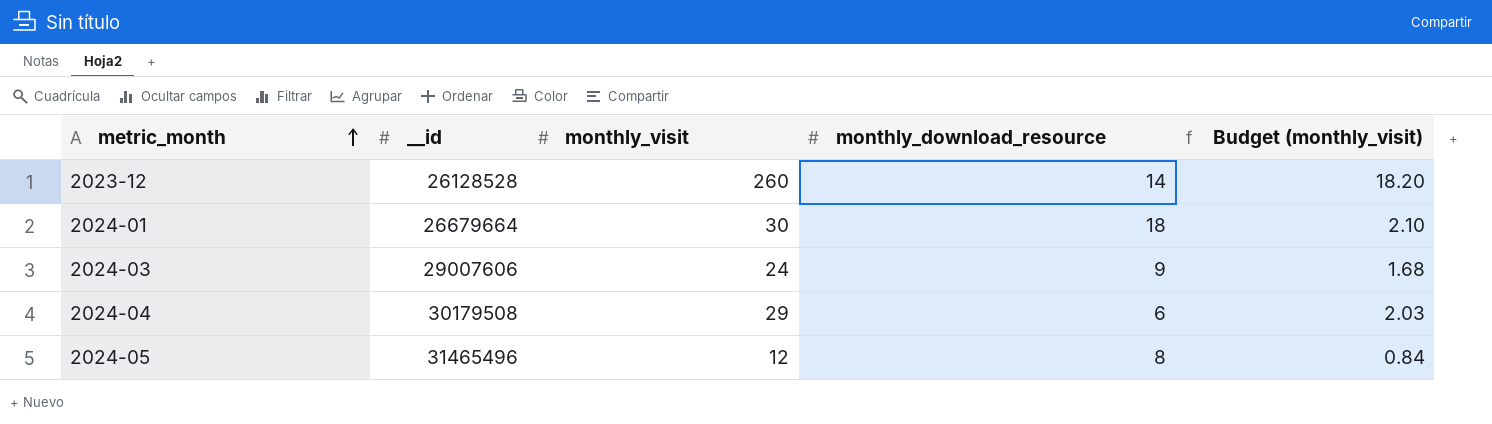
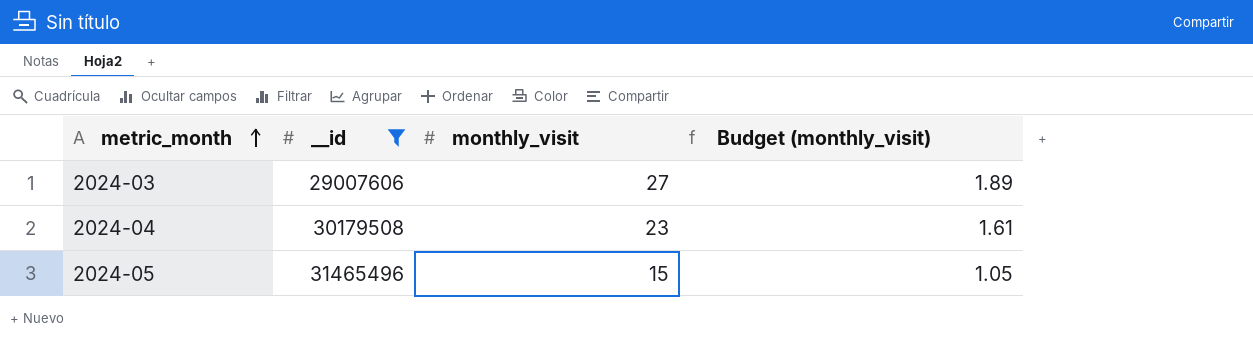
filter: none -> __id >= 29007606
column monthly_download_resource | position: 4 -> none
2024-03 | monthly_visit: 24 -> 27
2024-03 | Budget (monthly_visit): 1.68 -> 1.89
2024-04 | monthly_visit: 29 -> 23
2024-04 | Budget (monthly_visit): 2.03 -> 1.61
2024-05 | monthly_visit: 12 -> 15
2024-05 | Budget (monthly_visit): 0.84 -> 1.05

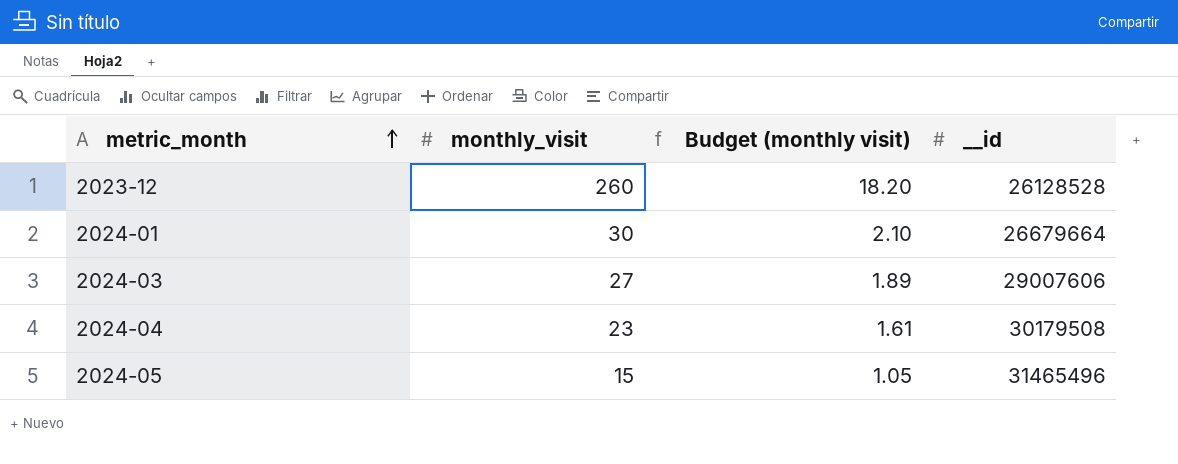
filter: __id >= 29007606 -> none
column name: Budget (monthly_visit) -> Budget (monthly visit)
column __id | position: 2 -> 4

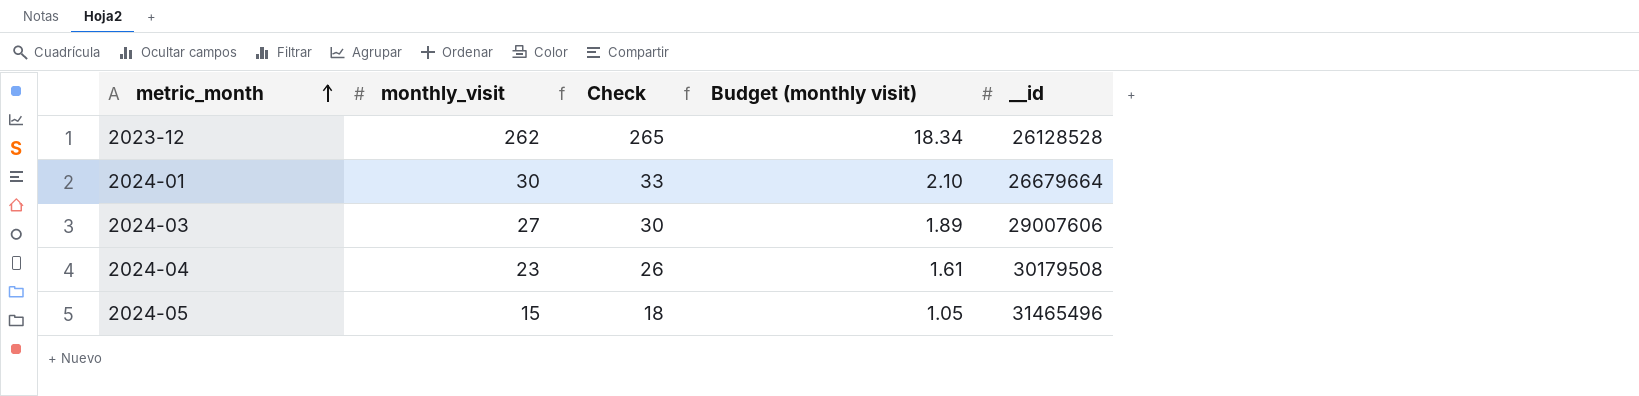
column Check | formula: none -> [monthly_visit] + 3
2023-12 | monthly_visit: 260 -> 262
2023-12 | Budget (monthly visit): 18.20 -> 18.34

